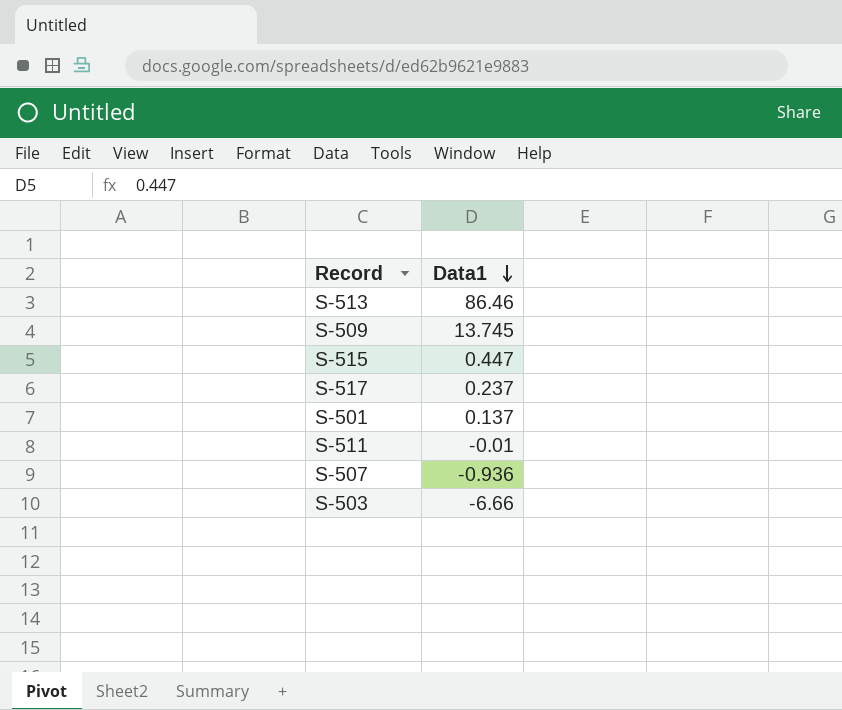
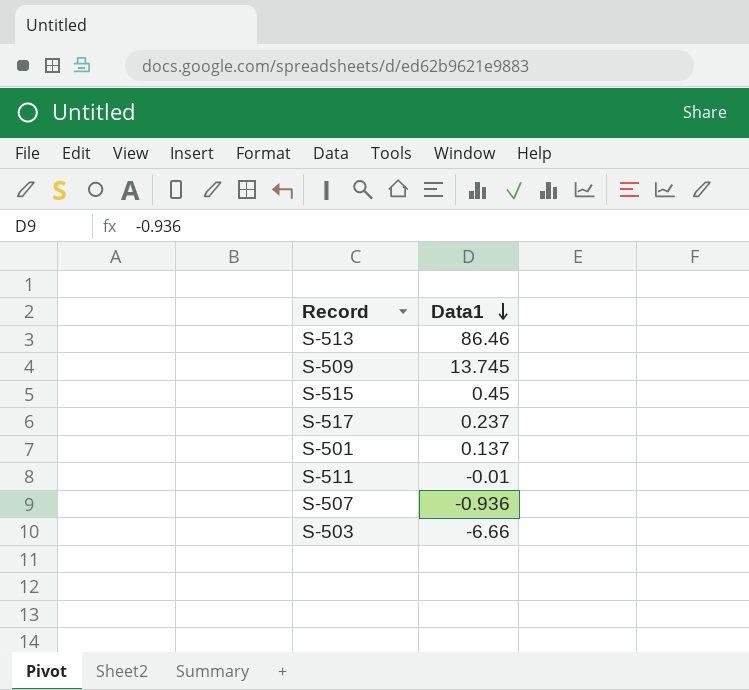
S-515 | Data1: 0.447 -> 0.45

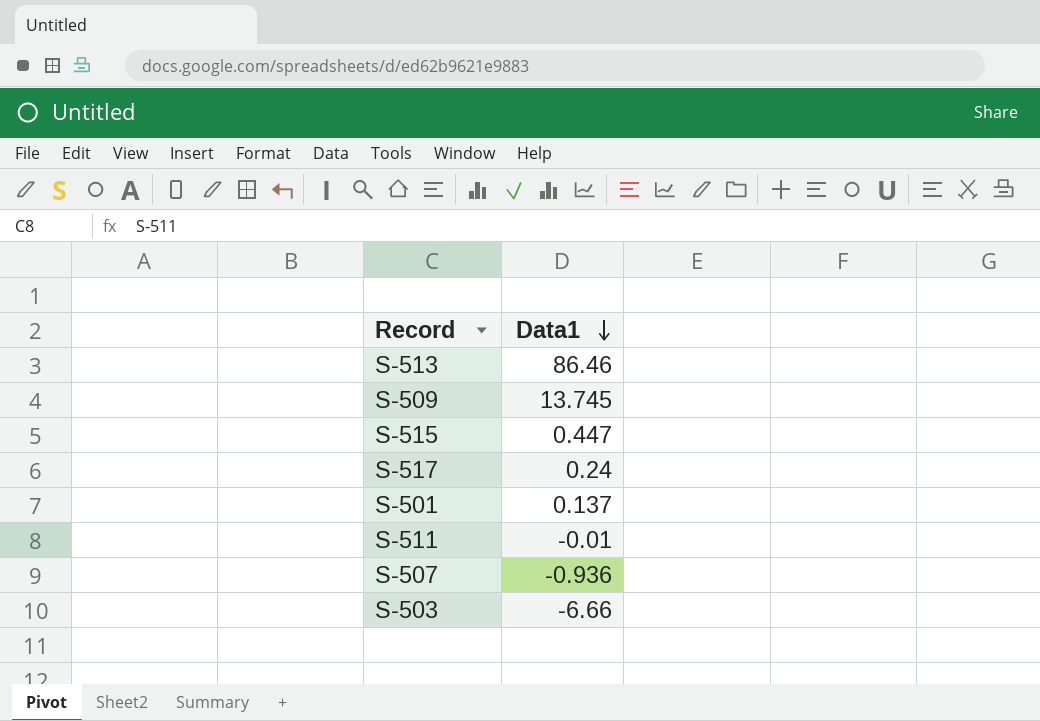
S-515 | Data1: 0.45 -> 0.447
S-517 | Data1: 0.237 -> 0.24

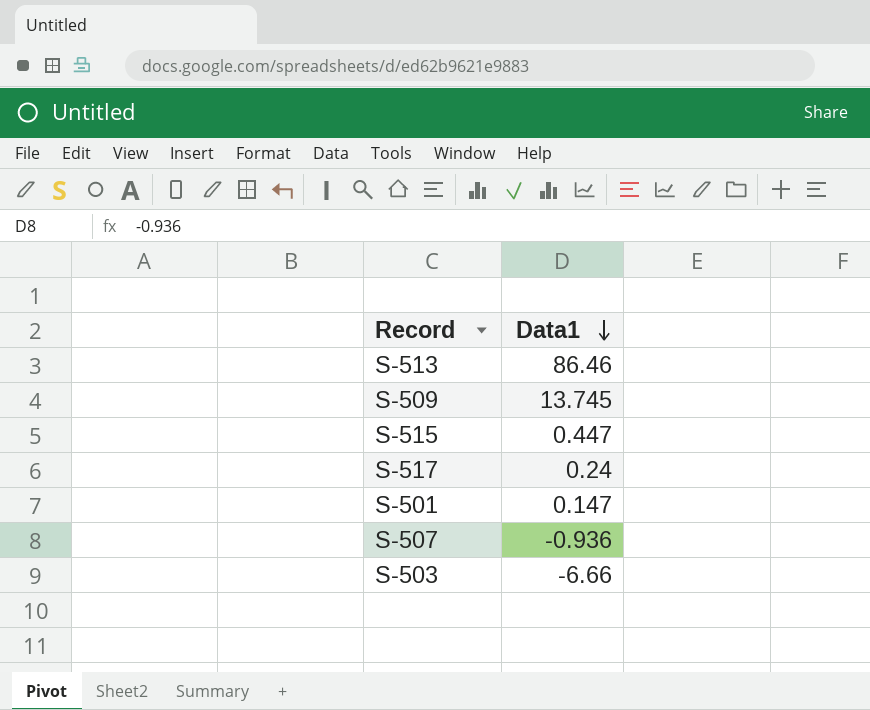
row S-511: -0.01 -> none
S-501 | Data1: 0.137 -> 0.147

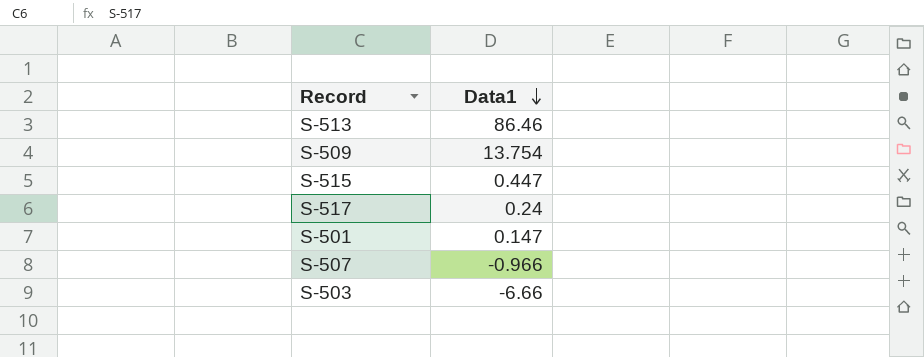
S-509 | Data1: 13.745 -> 13.754
S-507 | Data1: -0.936 -> -0.966

